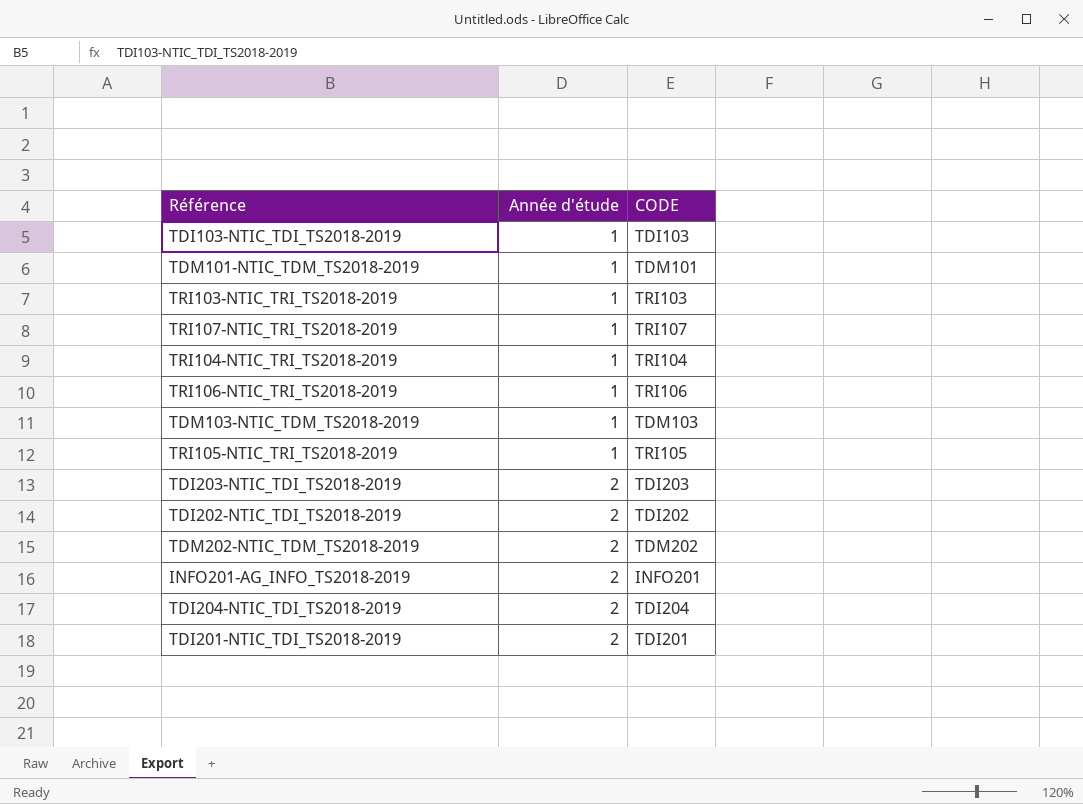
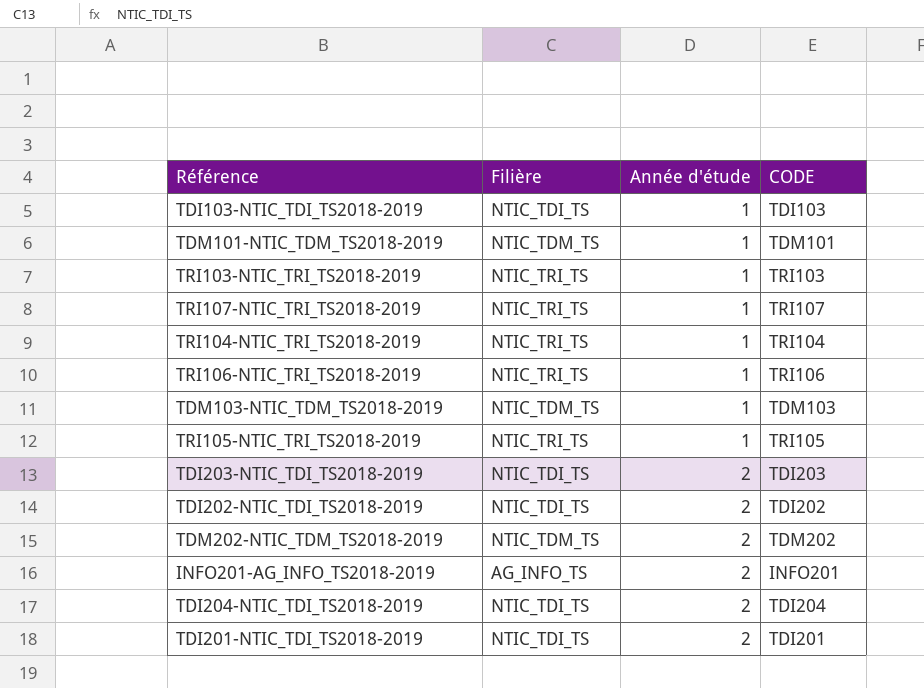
column Filière | position: none -> 2

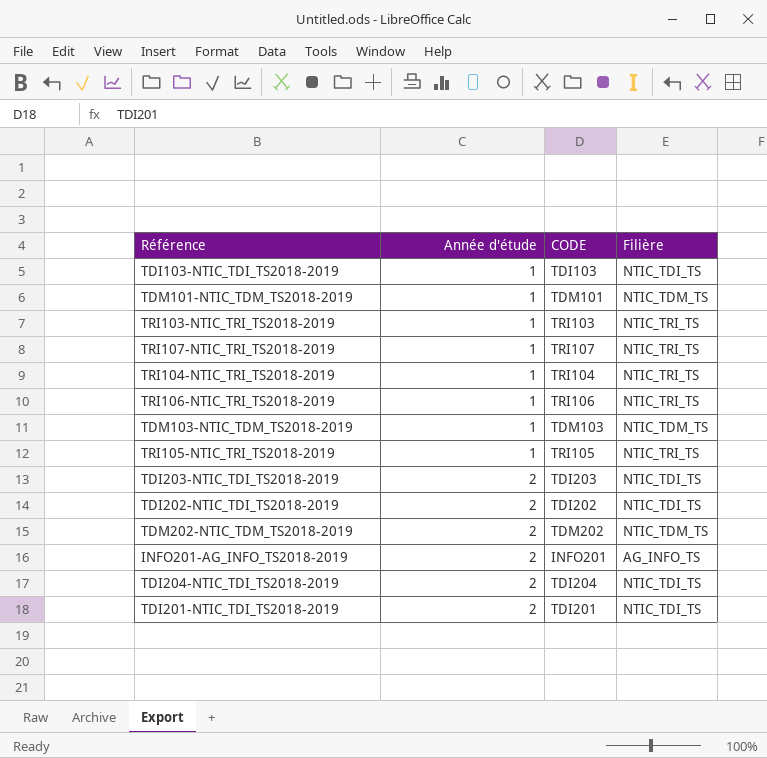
column Filière | position: 2 -> 4

